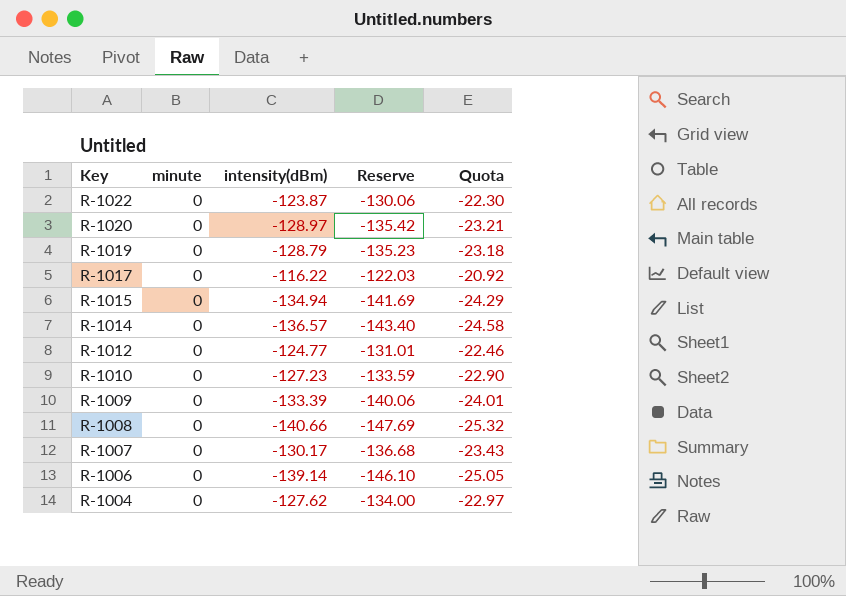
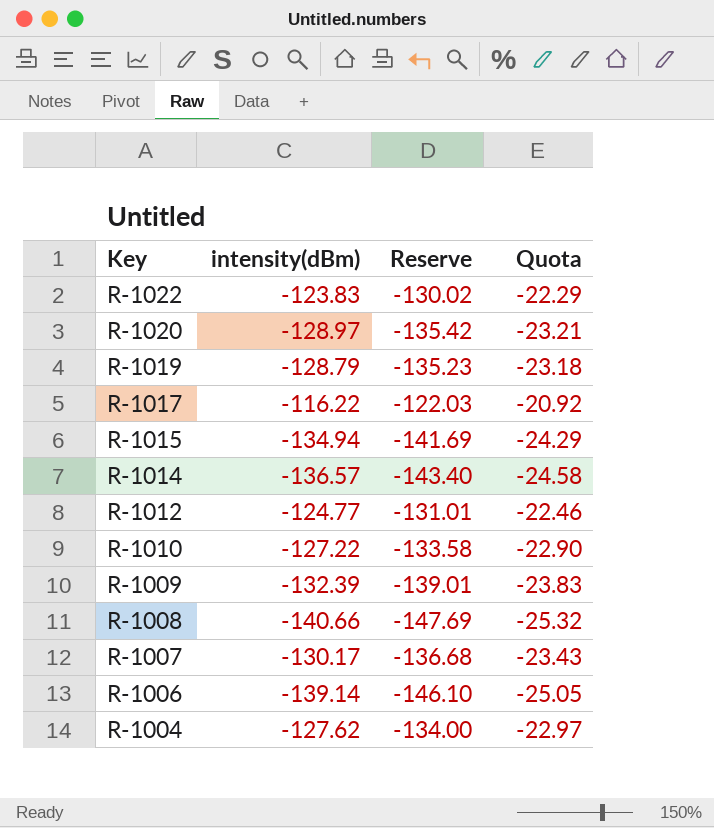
column minute | position: 2 -> none
R-1022 | intensity(dBm): -123.87 -> -123.83
R-1022 | Reserve: -130.06 -> -130.02
R-1022 | Quota: -22.30 -> -22.29
R-1010 | intensity(dBm): -127.23 -> -127.22
R-1010 | Reserve: -133.59 -> -133.58
R-1009 | intensity(dBm): -133.39 -> -132.39
R-1009 | Reserve: -140.06 -> -139.01
R-1009 | Quota: -24.01 -> -23.83

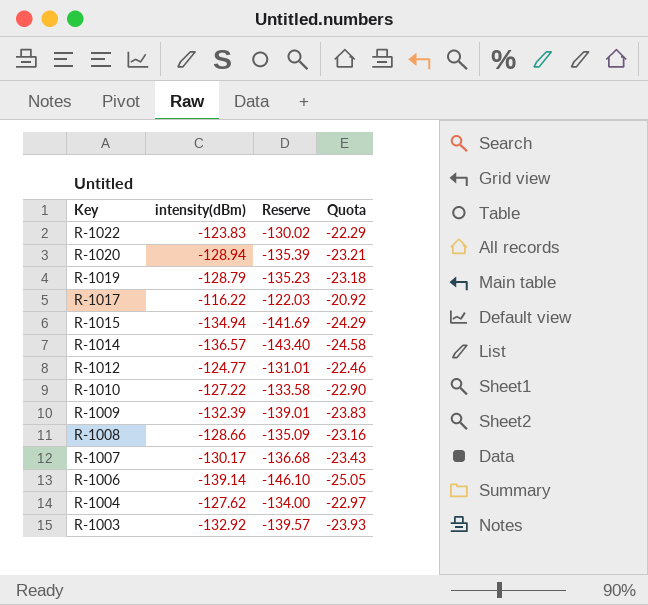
R-1020 | intensity(dBm): -128.97 -> -128.94
R-1020 | Reserve: -135.42 -> -135.39
R-1008 | intensity(dBm): -140.66 -> -128.66
R-1008 | Reserve: -147.69 -> -135.09
R-1008 | Quota: -25.32 -> -23.16
row R-1003: none -> -132.92 | -139.57 | -23.93

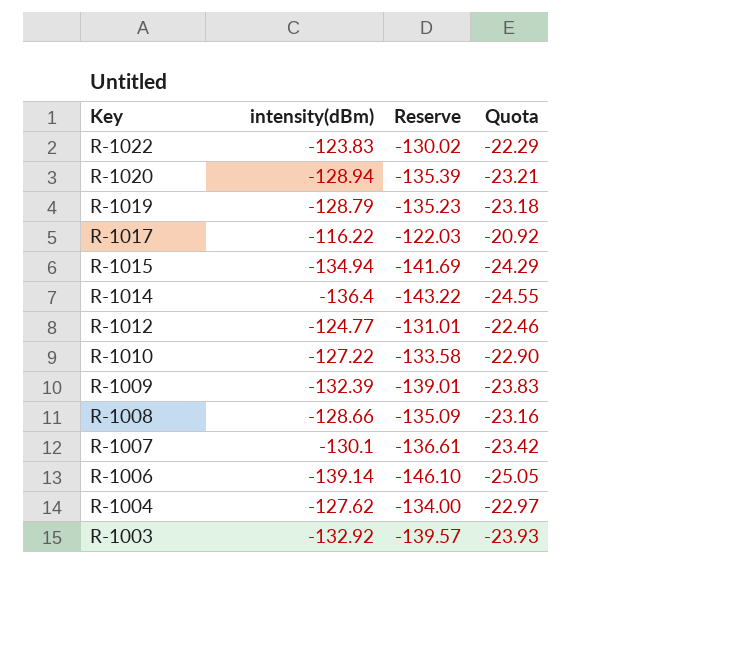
R-1014 | intensity(dBm): -136.57 -> -136.4
R-1014 | Reserve: -143.40 -> -143.22
R-1014 | Quota: -24.58 -> -24.55
R-1007 | intensity(dBm): -130.17 -> -130.1
R-1007 | Reserve: -136.68 -> -136.61
R-1007 | Quota: -23.43 -> -23.42

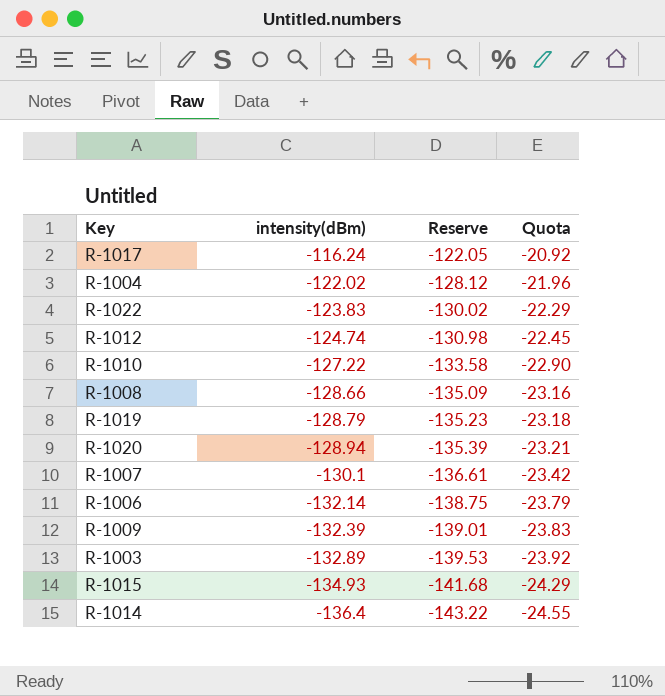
row order: Key descending -> intensity(dBm) descending
R-1017 | intensity(dBm): -116.22 -> -116.24
R-1017 | Reserve: -122.03 -> -122.05
R-1004 | intensity(dBm): -127.62 -> -122.02
R-1004 | Reserve: -134.00 -> -128.12
R-1004 | Quota: -22.97 -> -21.96
R-1012 | intensity(dBm): -124.77 -> -124.74
R-1012 | Reserve: -131.01 -> -130.98
R-1012 | Quota: -22.46 -> -22.45
R-1006 | intensity(dBm): -139.14 -> -132.14
R-1006 | Reserve: -146.10 -> -138.75
R-1006 | Quota: -25.05 -> -23.79
R-1003 | intensity(dBm): -132.92 -> -132.89
R-1003 | Reserve: -139.57 -> -139.53
R-1003 | Quota: -23.93 -> -23.92
R-1015 | intensity(dBm): -134.94 -> -134.93
R-1015 | Reserve: -141.69 -> -141.68

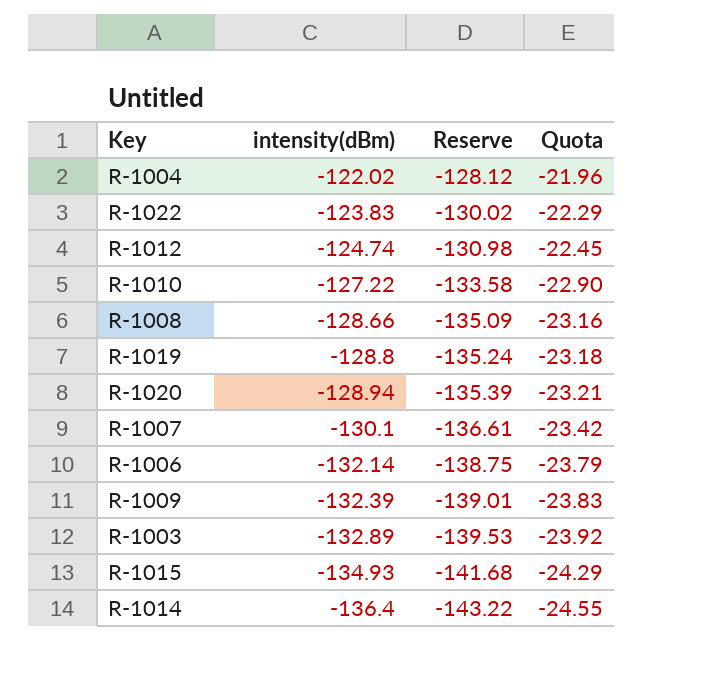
row R-1017: -116.24 | -122.05 | -20.92 -> none
R-1019 | intensity(dBm): -128.79 -> -128.8
R-1019 | Reserve: -135.23 -> -135.24

